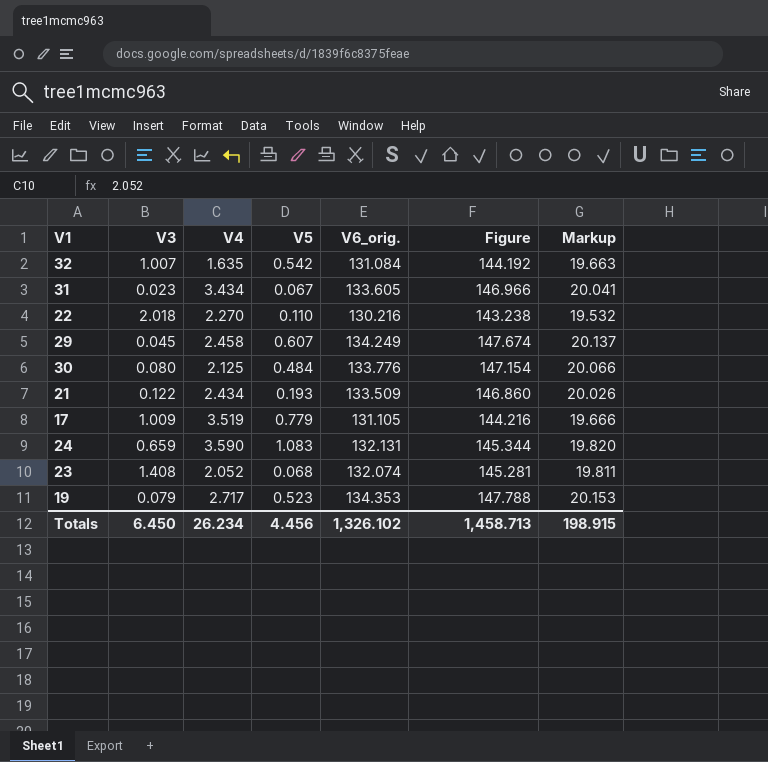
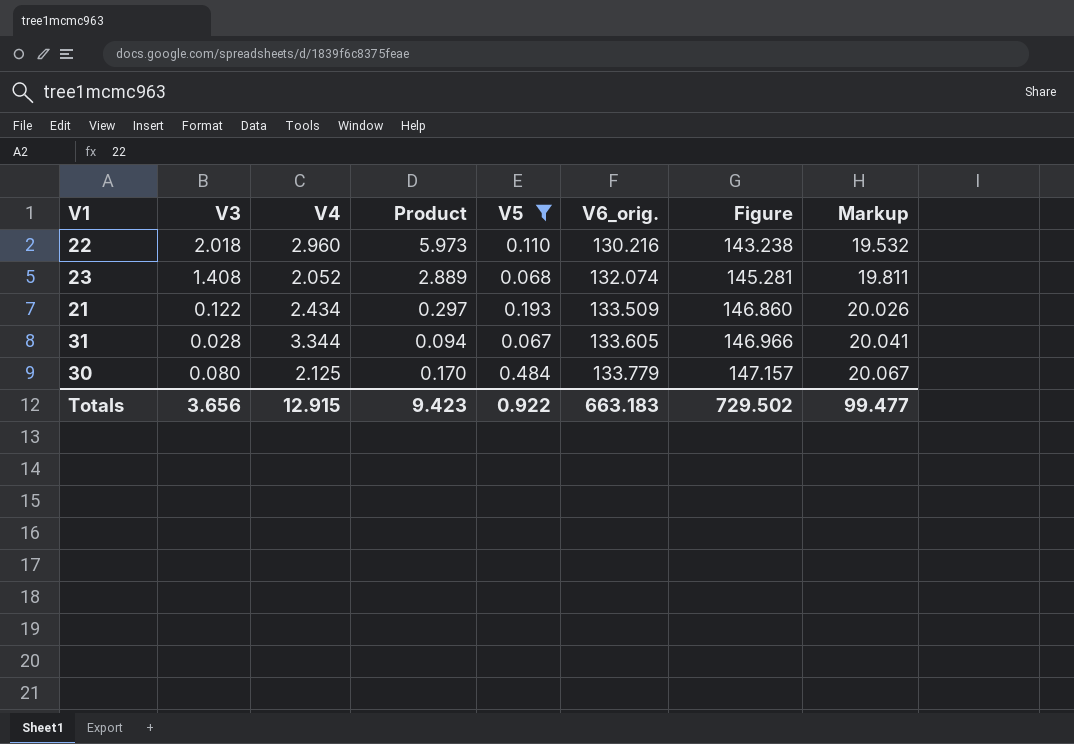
filter: none -> V5 <= 0.484
row order: none -> V6_orig. ascending
column Product | formula: none -> [V3] * [V4]
22 | V4: 2.270 -> 2.960
31 | V3: 0.023 -> 0.028
31 | V4: 3.434 -> 3.344
30 | V6_orig.: 133.776 -> 133.779
30 | Figure: 147.154 -> 147.157
30 | Markup: 20.066 -> 20.067
Totals | V3: 6.450 -> 3.656
Totals | V4: 26.234 -> 12.915
Totals | V5: 4.456 -> 0.922
Totals | V6_orig.: 1,326.102 -> 663.183
Totals | Figure: 1,458.713 -> 729.502
Totals | Markup: 198.915 -> 99.477

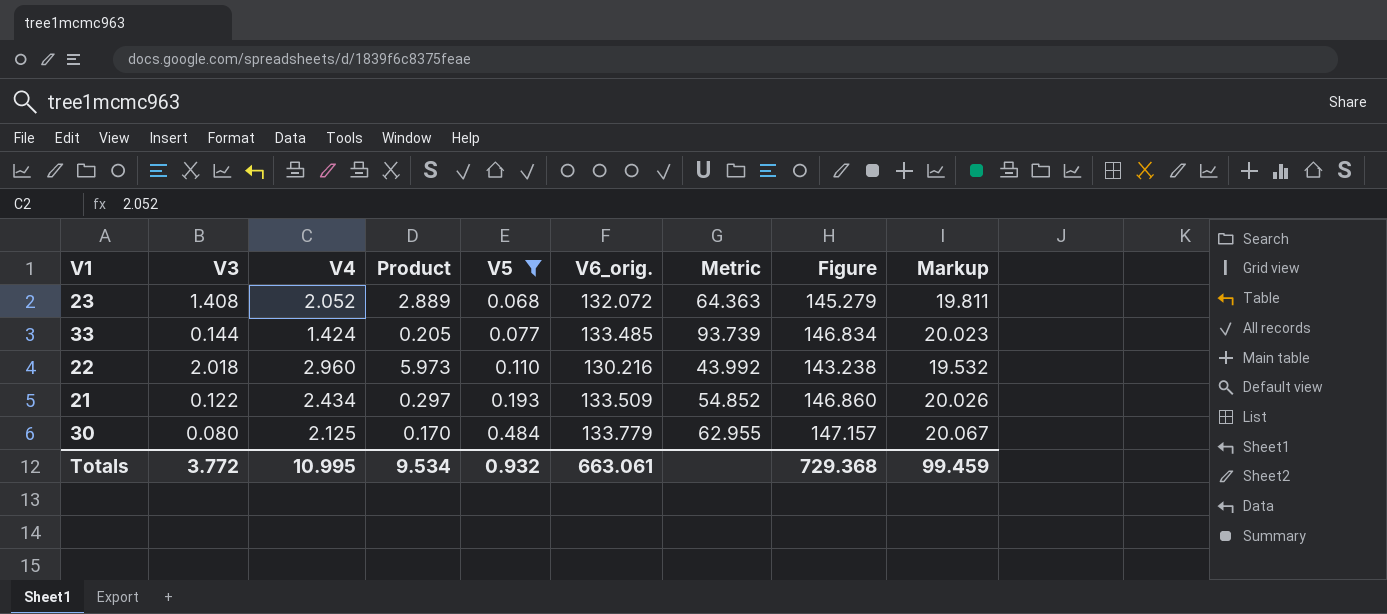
row order: V6_orig. ascending -> V5 ascending
column Metric | formula: none -> [V6_orig.] / [V4]
row 31: 0.028 | 3.344 | 0.094 | 0.067 | 133.605 | 146.966 | 20.041 -> none
23 | V6_orig.: 132.074 -> 132.072
23 | Figure: 145.281 -> 145.279
row 33: none -> 0.144 | 1.424 | 0.205 | 0.077 | 133.485 | 93.739 | 146.834 | 20.023
Totals | V3: 3.656 -> 3.772
Totals | V4: 12.915 -> 10.995
Totals | Product: 9.423 -> 9.534
Totals | V5: 0.922 -> 0.932
Totals | V6_orig.: 663.183 -> 663.061
Totals | Figure: 729.502 -> 729.368
Totals | Markup: 99.477 -> 99.459

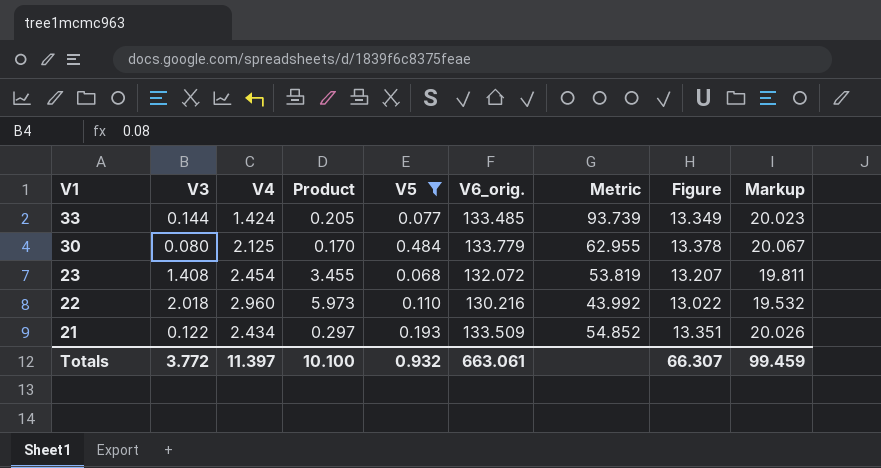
row order: V5 ascending -> V1 descending
column Figure | formula: [V6_orig.] * 1.1 -> [V6_orig.] * 0.1
23 | V4: 2.052 -> 2.454
23 | Product: 2.889 -> 3.455
23 | Metric: 64.363 -> 53.819
Totals | V4: 10.995 -> 11.397
Totals | Product: 9.534 -> 10.100
Totals | Figure: 729.368 -> 66.307

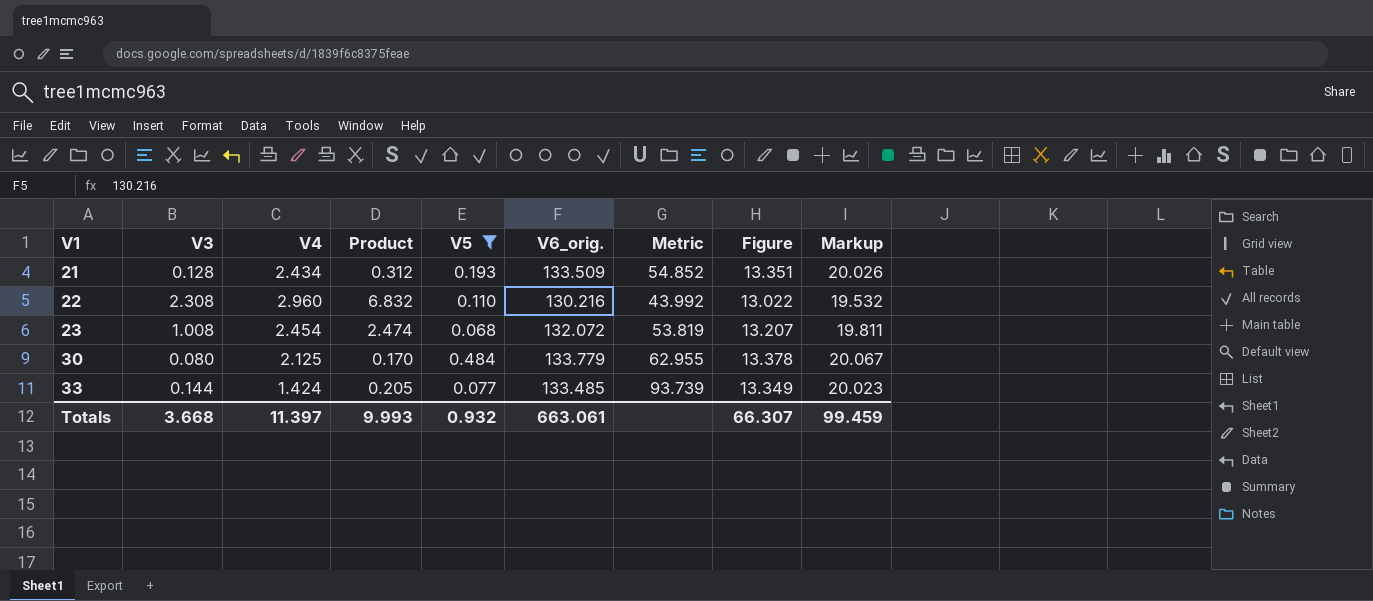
row order: V1 descending -> V1 ascending
21 | V3: 0.122 -> 0.128
21 | Product: 0.297 -> 0.312
22 | V3: 2.018 -> 2.308
22 | Product: 5.973 -> 6.832
23 | V3: 1.408 -> 1.008
23 | Product: 3.455 -> 2.474
Totals | V3: 3.772 -> 3.668
Totals | Product: 10.100 -> 9.993

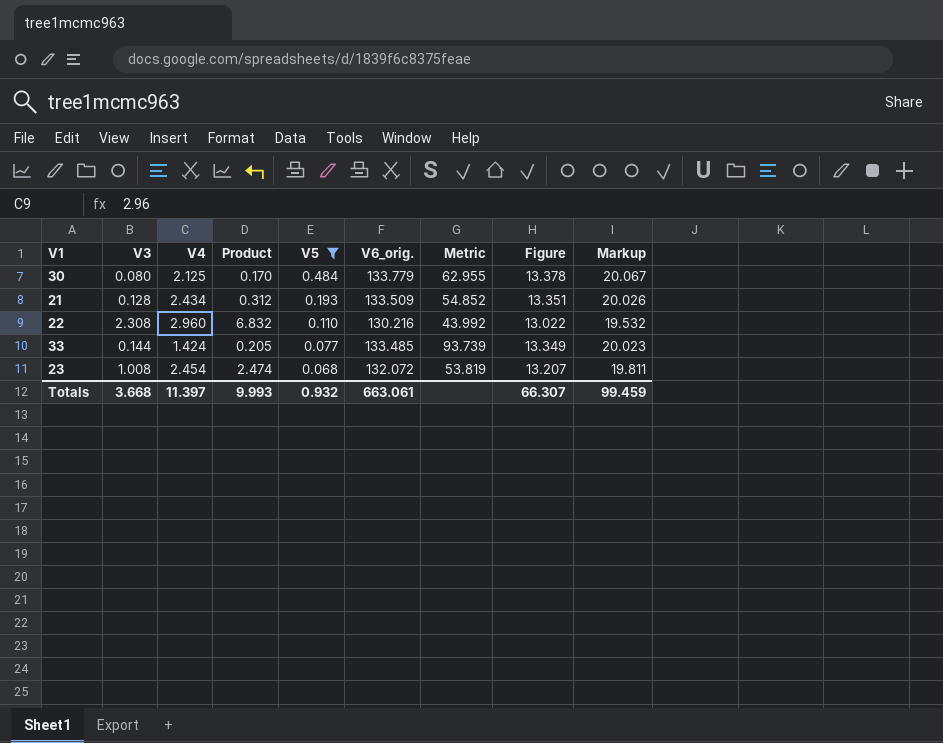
row order: V1 ascending -> V5 descending

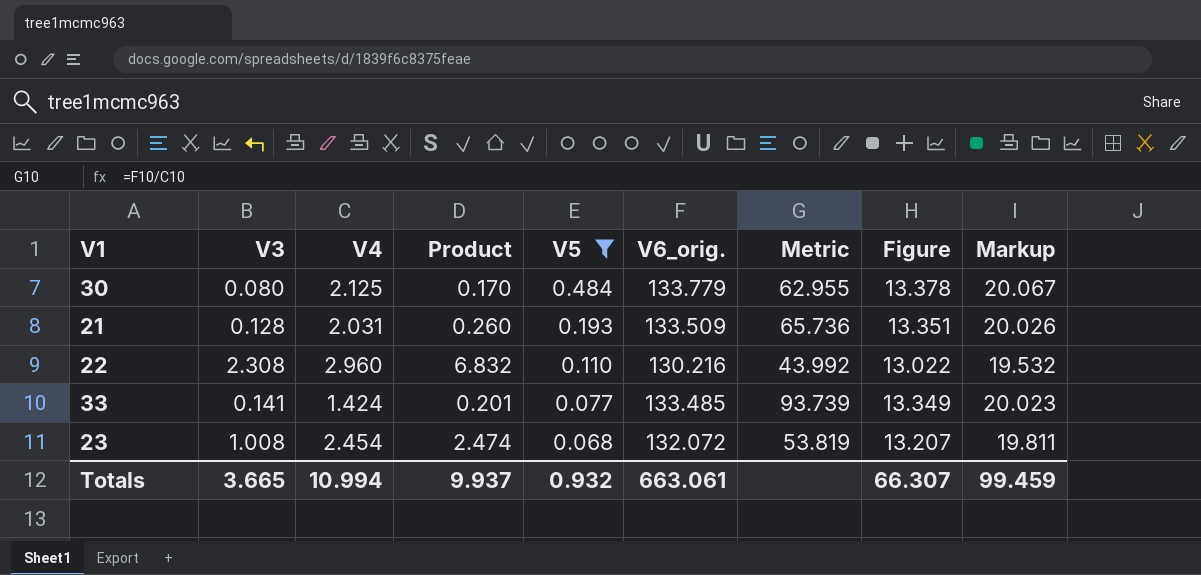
21 | V4: 2.434 -> 2.031
21 | Product: 0.312 -> 0.260
21 | Metric: 54.852 -> 65.736
33 | V3: 0.144 -> 0.141
33 | Product: 0.205 -> 0.201
Totals | V3: 3.668 -> 3.665
Totals | V4: 11.397 -> 10.994
Totals | Product: 9.993 -> 9.937

